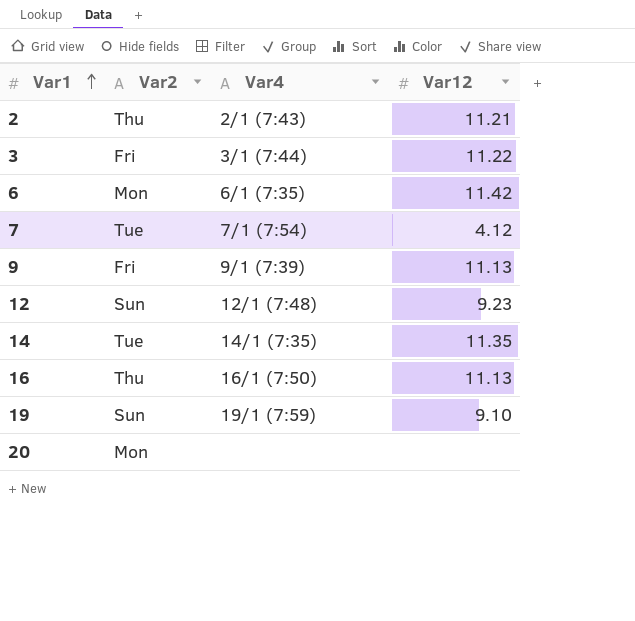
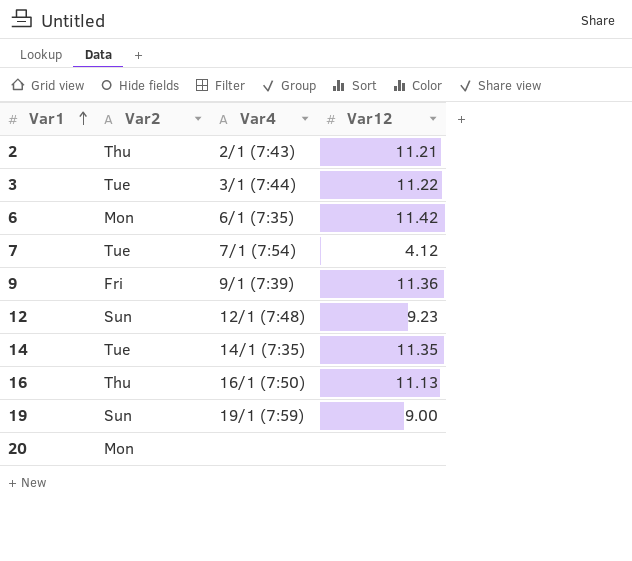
3 | Var2: Fri -> Tue
9 | Var12: 11.13 -> 11.36
19 | Var12: 9.10 -> 9.00

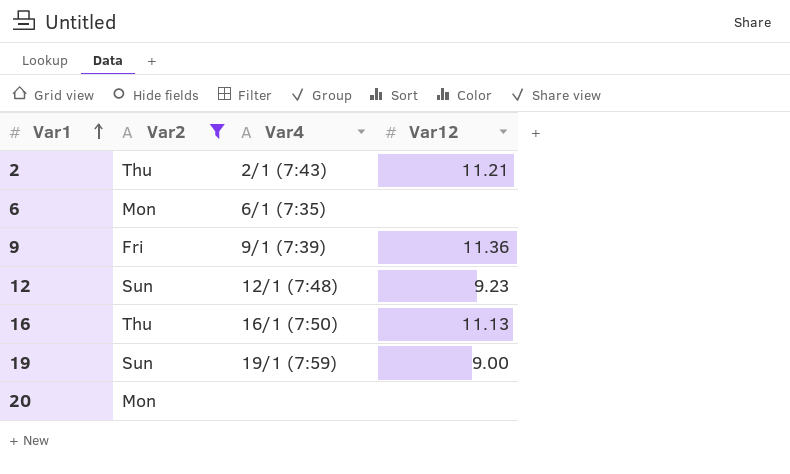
filter: none -> Var2 != Tue
6 | Var12: 11.42 -> none

